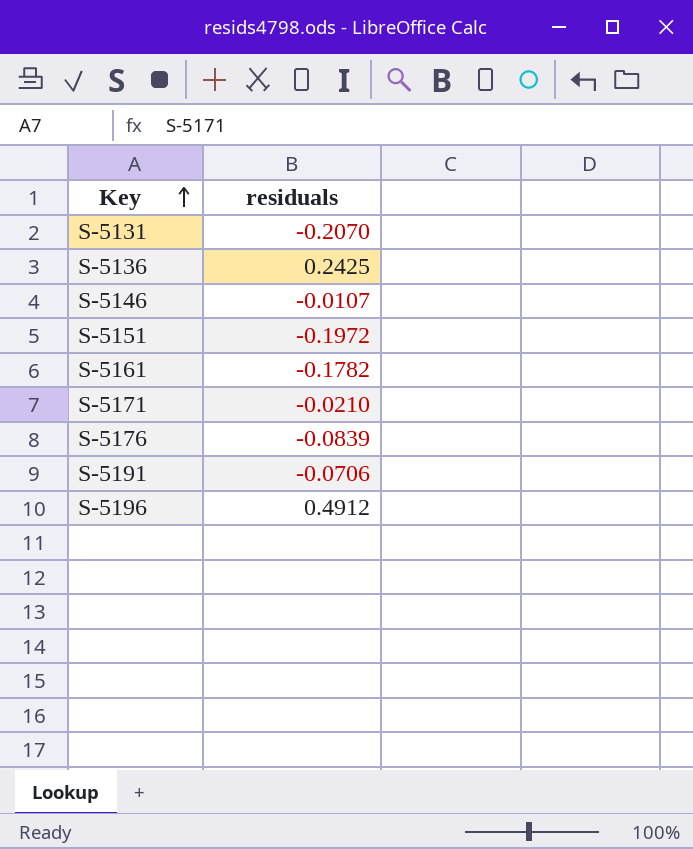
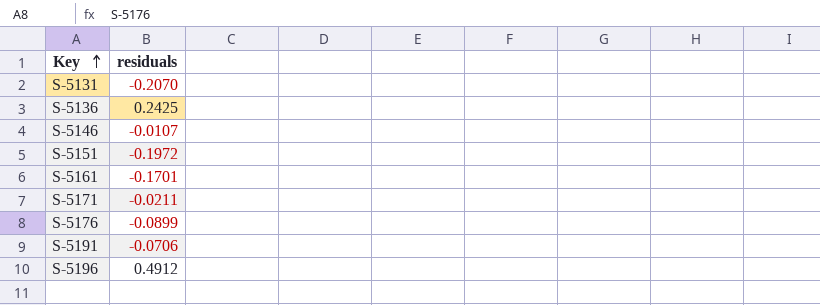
S-5161 | residuals: -0.1782 -> -0.1701
S-5171 | residuals: -0.0210 -> -0.0211
S-5176 | residuals: -0.0839 -> -0.0899

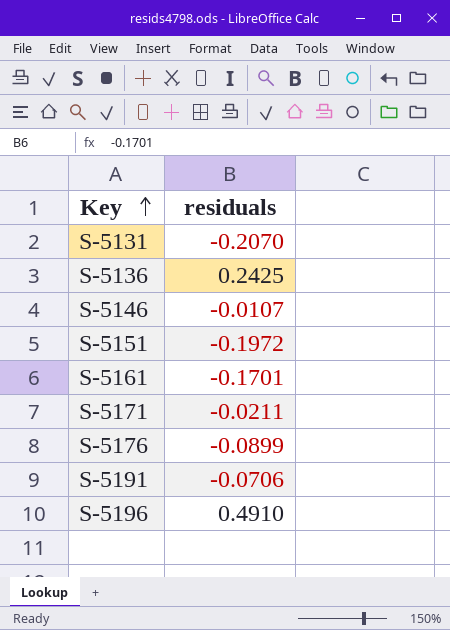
S-5196 | residuals: 0.4912 -> 0.4910

